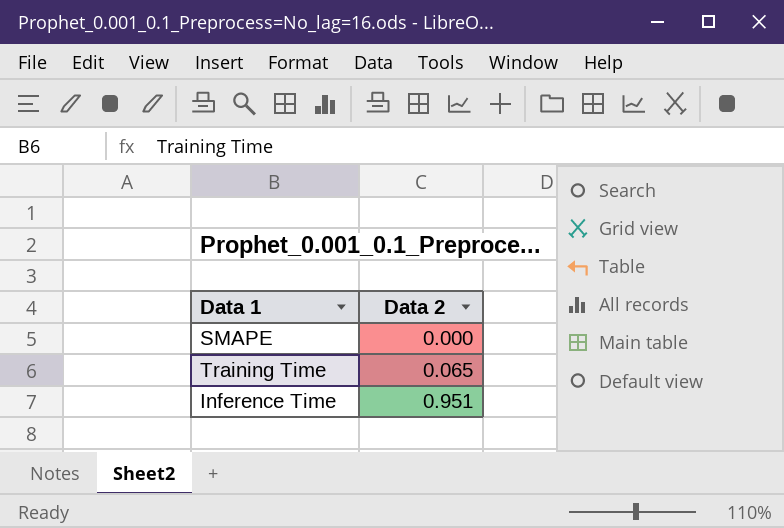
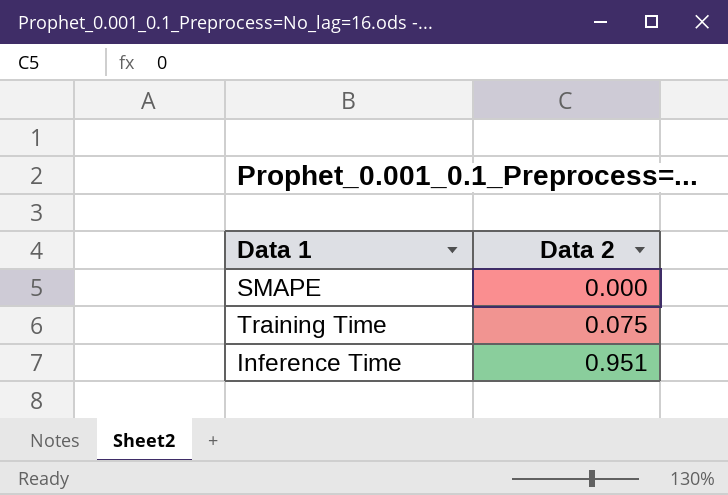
Training Time | Data 2: 0.065 -> 0.075

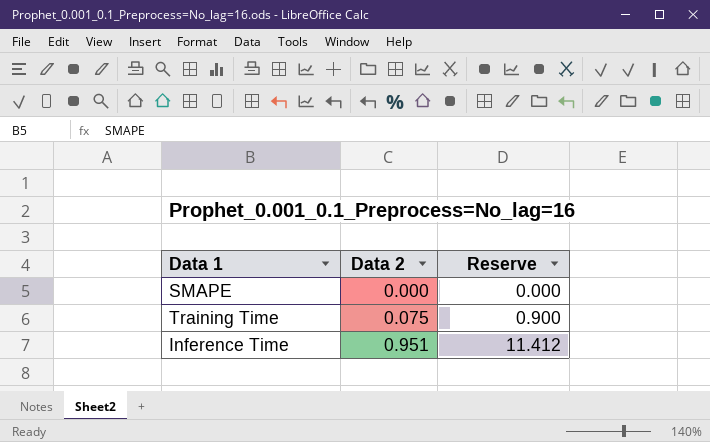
column Reserve | formula: none -> [Data 2] * 12

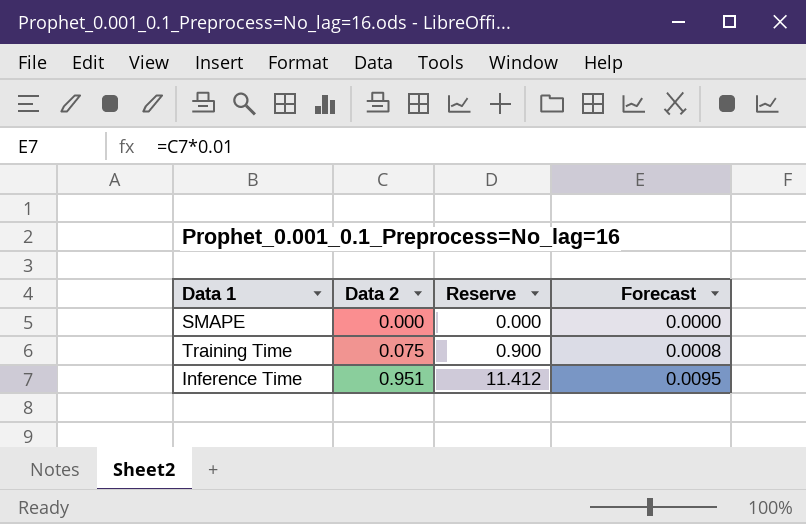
column Forecast | formula: none -> [Data 2] * 0.01

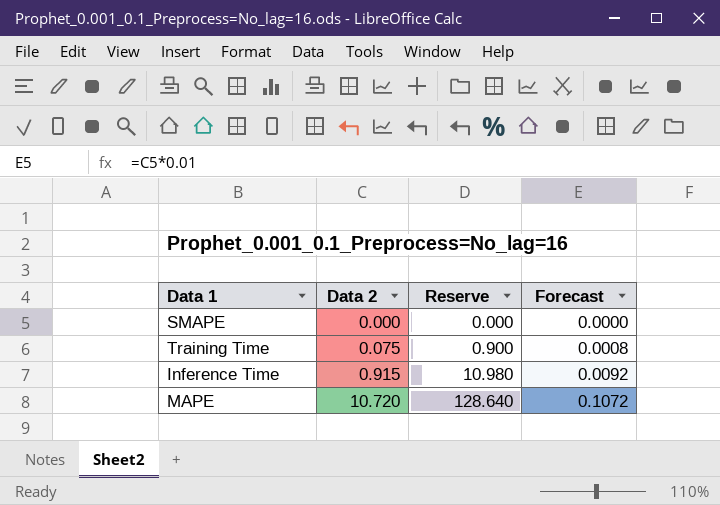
Inference Time | Data 2: 0.951 -> 0.915
Inference Time | Reserve: 11.412 -> 10.980
Inference Time | Forecast: 0.0095 -> 0.0092
row MAPE: none -> 10.720 | 128.640 | 0.1072

